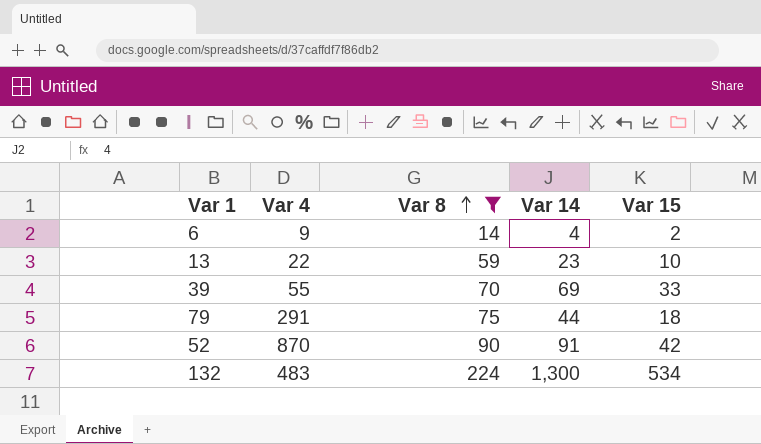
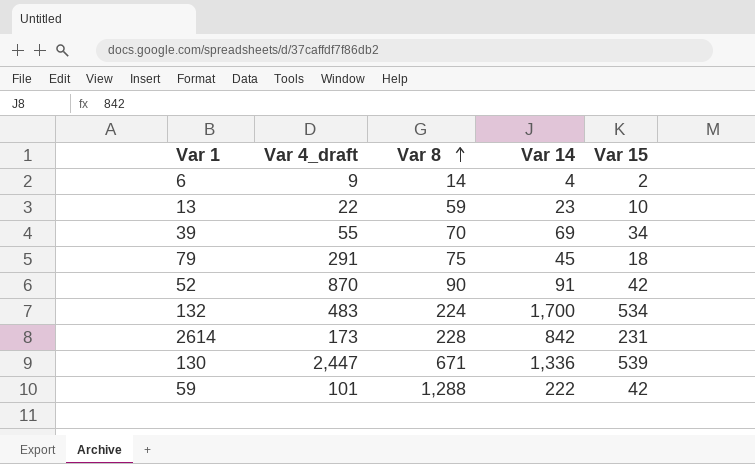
filter: Var 8 <= 224 -> none
column name: Var 4 -> Var 4_draft
39 | Var 15: 33 -> 34
79 | Var 14: 44 -> 45
132 | Var 14: 1,300 -> 1,700

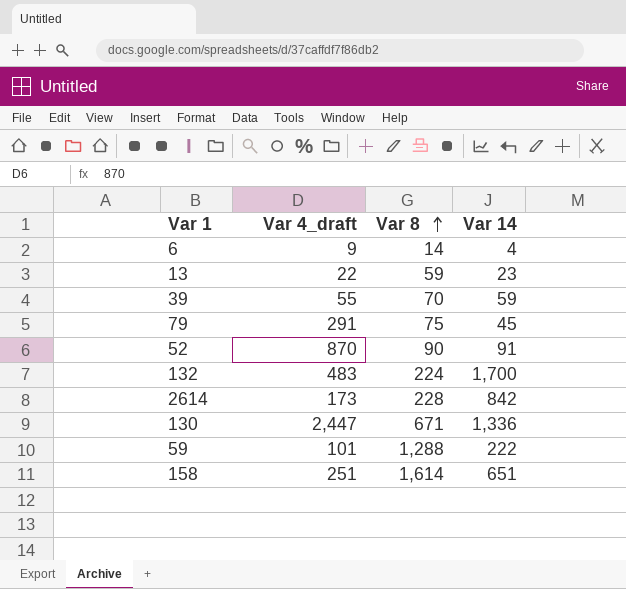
column Var 15 | position: 5 -> none
39 | Var 14: 69 -> 59
row 158: none -> 251 | 1,614 | 651

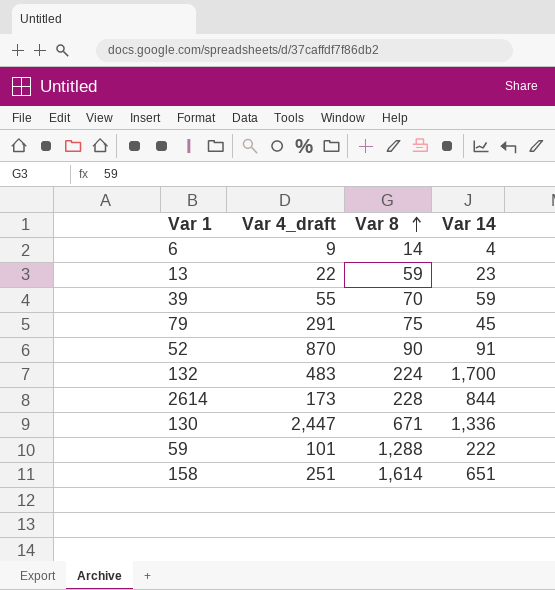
2614 | Var 14: 842 -> 844

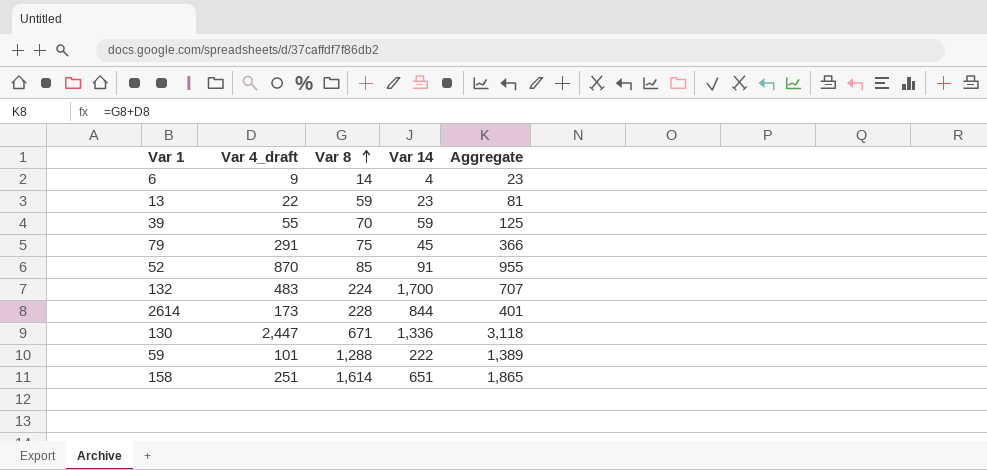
column Aggregate | formula: none -> [Var 4_draft] + [Var 8]
52 | Var 8: 90 -> 85

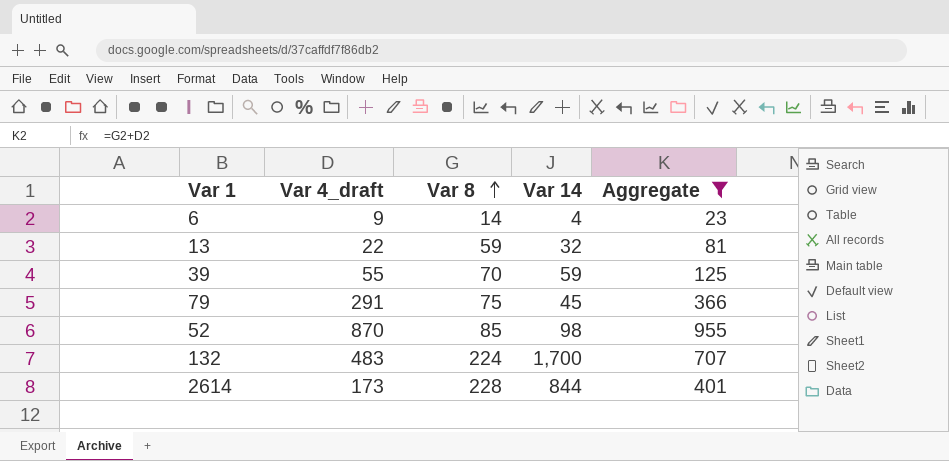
filter: none -> Aggregate <= 955
13 | Var 14: 23 -> 32
52 | Var 14: 91 -> 98

